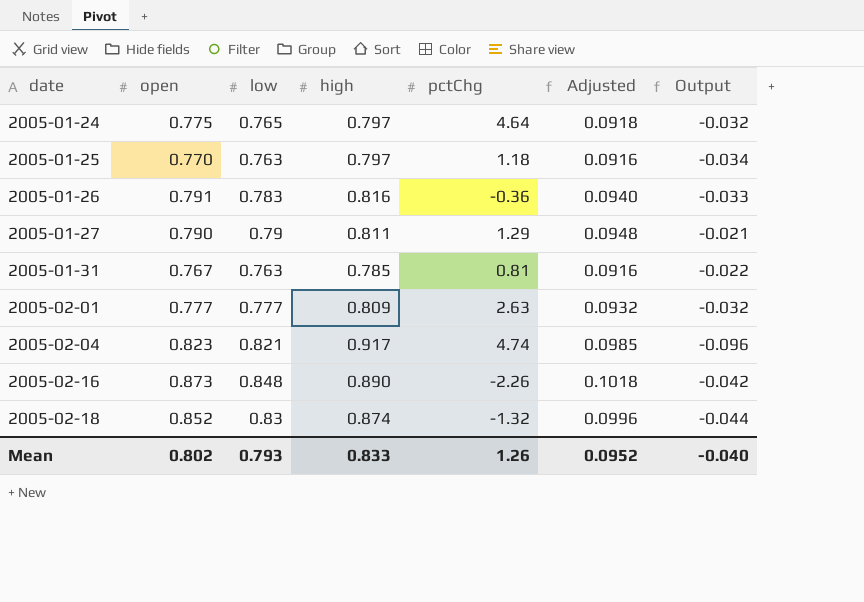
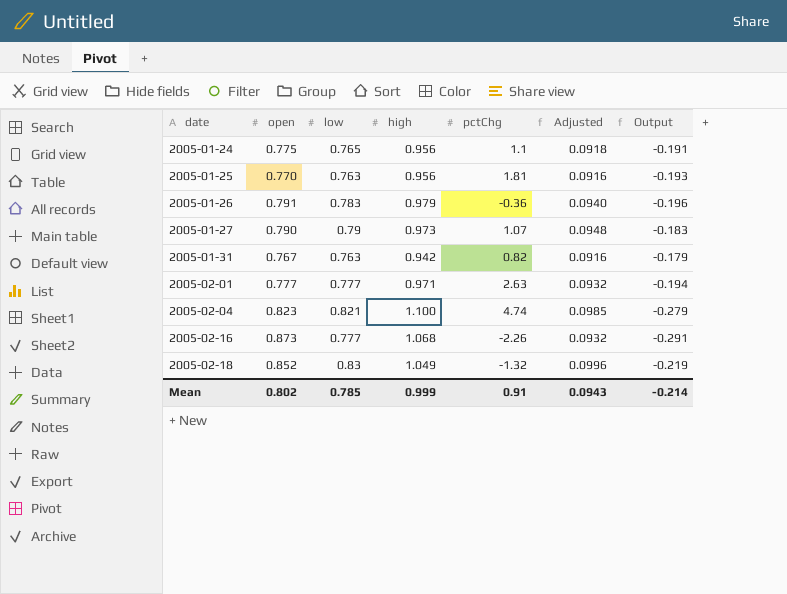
2005-01-24 | high: 0.797 -> 0.956
2005-01-24 | pctChg: 4.64 -> 1.1
2005-01-24 | Output: -0.032 -> -0.191
2005-01-25 | high: 0.797 -> 0.956
2005-01-25 | pctChg: 1.18 -> 1.81
2005-01-25 | Output: -0.034 -> -0.193
2005-01-26 | high: 0.816 -> 0.979
2005-01-26 | Output: -0.033 -> -0.196
2005-01-27 | high: 0.811 -> 0.973
2005-01-27 | pctChg: 1.29 -> 1.07
2005-01-27 | Output: -0.021 -> -0.183
2005-01-31 | high: 0.785 -> 0.942
2005-01-31 | pctChg: 0.81 -> 0.82
2005-01-31 | Output: -0.022 -> -0.179
2005-02-01 | high: 0.809 -> 0.971
2005-02-01 | Output: -0.032 -> -0.194
2005-02-04 | high: 0.917 -> 1.100
2005-02-04 | Output: -0.096 -> -0.279
2005-02-16 | low: 0.848 -> 0.777
2005-02-16 | high: 0.890 -> 1.068
2005-02-16 | Adjusted: 0.1018 -> 0.0932
2005-02-16 | Output: -0.042 -> -0.291
2005-02-18 | high: 0.874 -> 1.049
2005-02-18 | Output: -0.044 -> -0.219
Mean | low: 0.793 -> 0.785
Mean | high: 0.833 -> 0.999
Mean | pctChg: 1.26 -> 0.91
Mean | Adjusted: 0.0952 -> 0.0943
Mean | Output: -0.040 -> -0.214

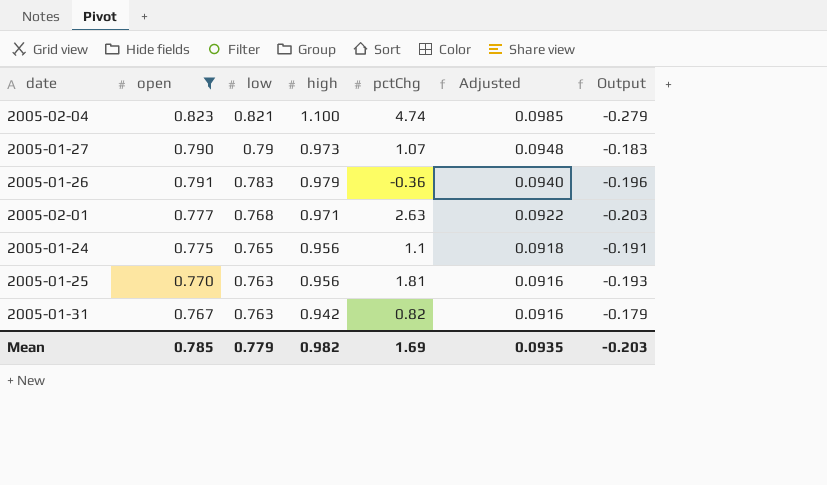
filter: none -> open <= 0.823
row order: date ascending -> low descending
2005-02-01 | low: 0.777 -> 0.768
2005-02-01 | Adjusted: 0.0932 -> 0.0922
2005-02-01 | Output: -0.194 -> -0.203
Mean | open: 0.802 -> 0.785
Mean | low: 0.785 -> 0.779
Mean | high: 0.999 -> 0.982
Mean | pctChg: 0.91 -> 1.69
Mean | Adjusted: 0.0943 -> 0.0935
Mean | Output: -0.214 -> -0.203

